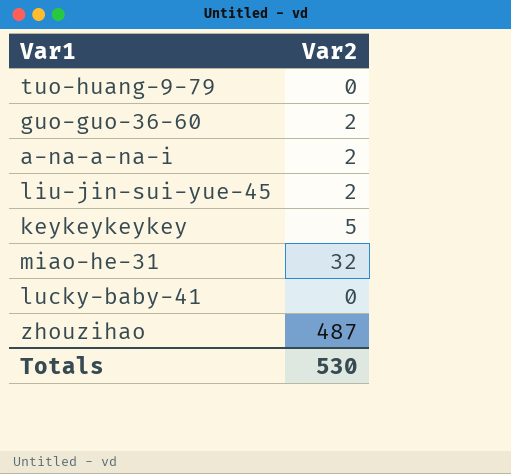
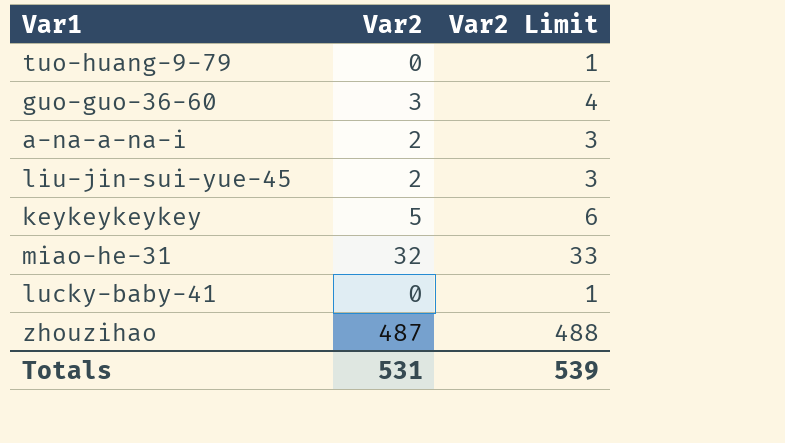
column Var2 Limit | formula: none -> [Var2] + 1
guo-guo-36-60 | Var2: 2 -> 3
Totals | Var2: 530 -> 531

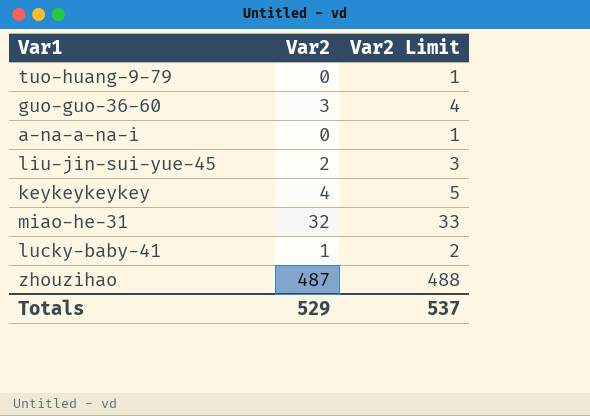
a-na-a-na-i | Var2: 2 -> 0
a-na-a-na-i | Var2 Limit: 3 -> 1
keykeykeykey | Var2: 5 -> 4
keykeykeykey | Var2 Limit: 6 -> 5
lucky-baby-41 | Var2: 0 -> 1
lucky-baby-41 | Var2 Limit: 1 -> 2
Totals | Var2: 531 -> 529
Totals | Var2 Limit: 539 -> 537

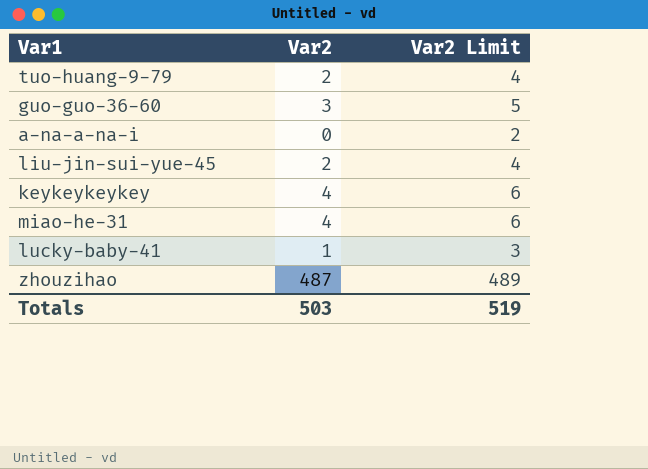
column Var2 Limit | formula: [Var2] + 1 -> [Var2] + 2
tuo-huang-9-79 | Var2: 0 -> 2
miao-he-31 | Var2: 32 -> 4
Totals | Var2: 529 -> 503
Totals | Var2 Limit: 537 -> 519

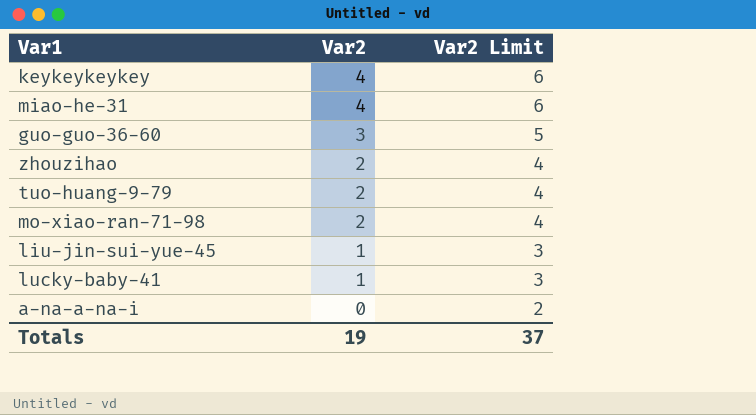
row order: none -> Var2 descending
zhouzihao | Var2: 487 -> 2
zhouzihao | Var2 Limit: 489 -> 4
row mo-xiao-ran-71-98: none -> 2 | 4
liu-jin-sui-yue-45 | Var2: 2 -> 1
liu-jin-sui-yue-45 | Var2 Limit: 4 -> 3
Totals | Var2: 503 -> 19
Totals | Var2 Limit: 519 -> 37

